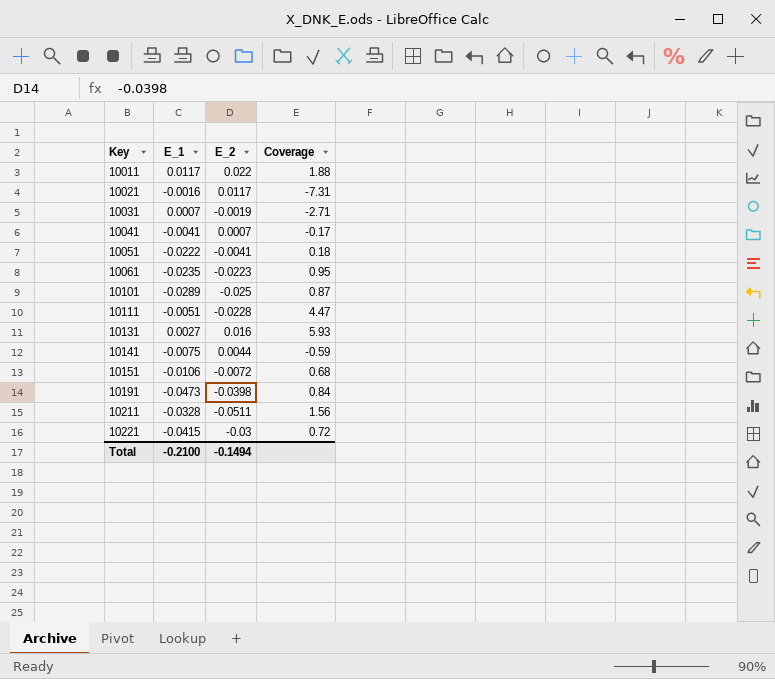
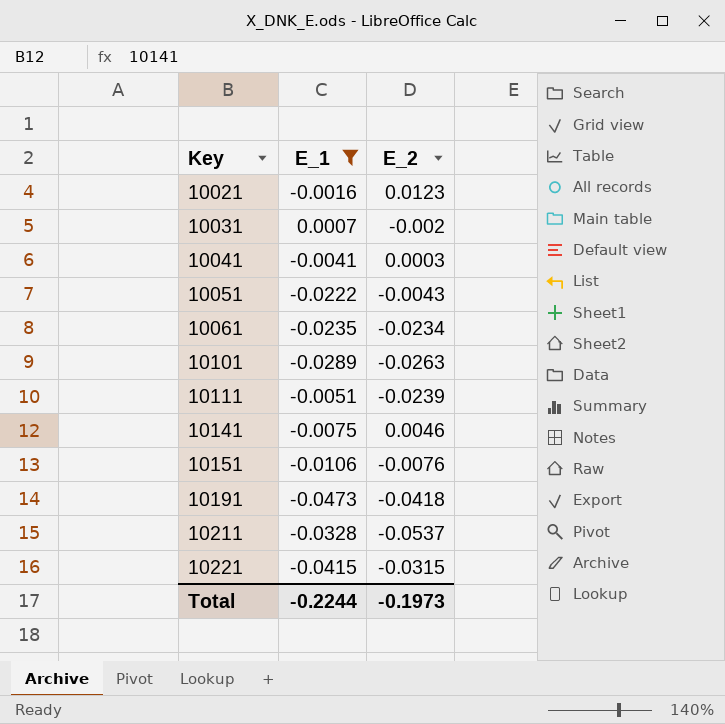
filter: none -> E_1 <= 0.0007
column Coverage | formula: [E_2] / [E_1] -> none
10021 | E_2: 0.0117 -> 0.0123
10031 | E_2: -0.0019 -> -0.002
10041 | E_2: 0.0007 -> 0.0003
10051 | E_2: -0.0041 -> -0.0043
10061 | E_2: -0.0223 -> -0.0234
10101 | E_2: -0.025 -> -0.0263
10111 | E_2: -0.0228 -> -0.0239
10141 | E_2: 0.0044 -> 0.0046
10151 | E_2: -0.0072 -> -0.0076
10191 | E_2: -0.0398 -> -0.0418
10211 | E_2: -0.0511 -> -0.0537
10221 | E_2: -0.03 -> -0.0315
Total | E_1: -0.2100 -> -0.2244
Total | E_2: -0.1494 -> -0.1973

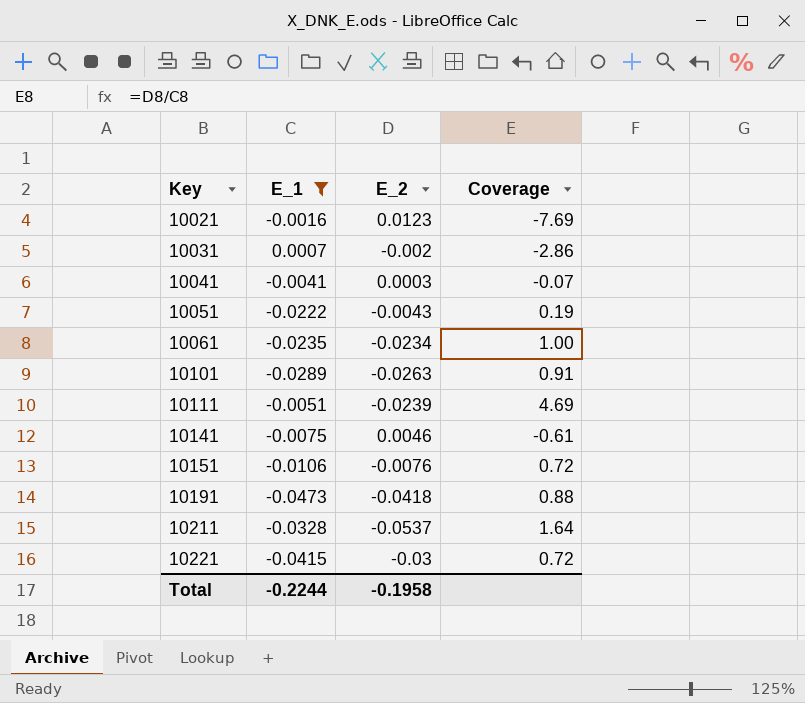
column Coverage | formula: none -> [E_2] / [E_1]
10221 | E_2: -0.0315 -> -0.03
Total | E_2: -0.1973 -> -0.1958

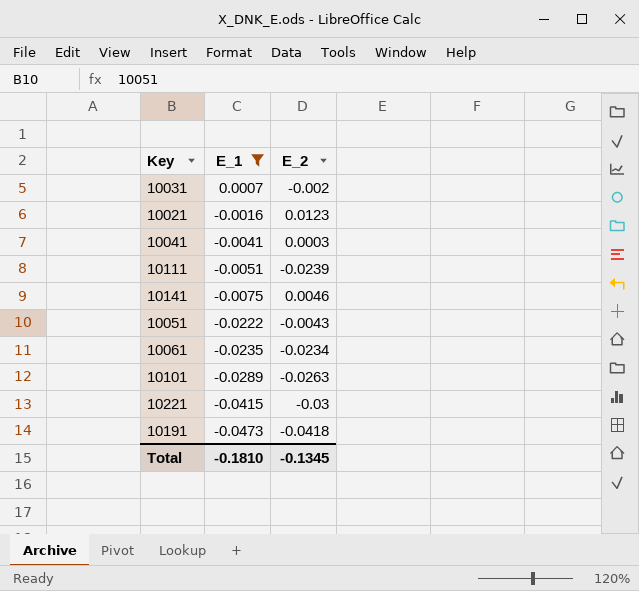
row order: Key ascending -> E_1 descending
column Coverage | formula: [E_2] / [E_1] -> none
row 10151: -0.0106 | -0.0076 | 0.72 -> none
row 10211: -0.0328 | -0.0537 | 1.64 -> none
Total | E_1: -0.2244 -> -0.1810
Total | E_2: -0.1958 -> -0.1345

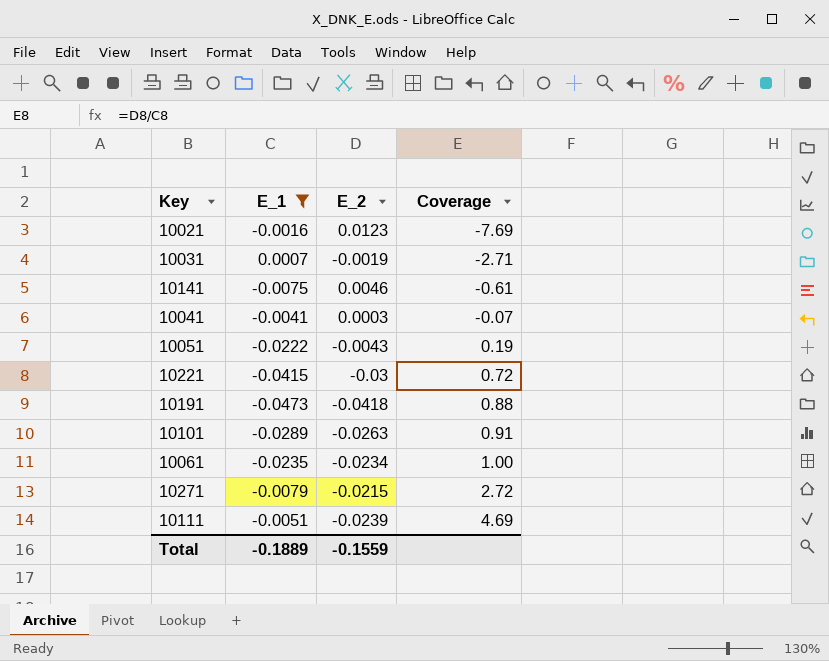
row order: E_1 descending -> Coverage ascending
column Coverage | formula: none -> [E_2] / [E_1]
10031 | E_2: -0.002 -> -0.0019
row 10271: none -> -0.0079 | -0.0215 | 2.72
Total | E_1: -0.1810 -> -0.1889
Total | E_2: -0.1345 -> -0.1559

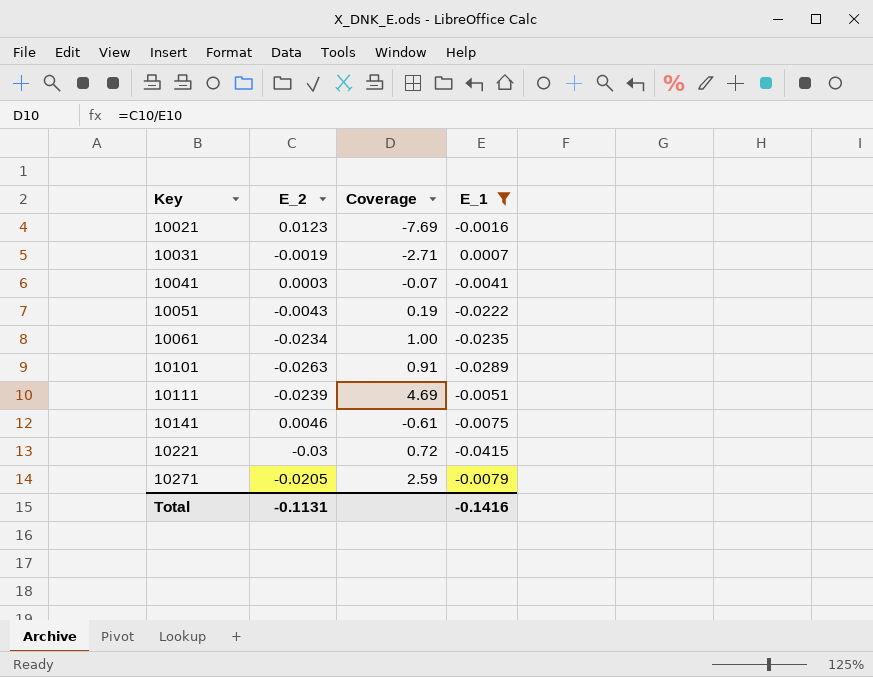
row order: Coverage ascending -> Key ascending
column E_1 | position: 2 -> 4
row 10191: -0.0473 | -0.0418 | 0.88 -> none
10271 | E_2: -0.0215 -> -0.0205
10271 | Coverage: 2.72 -> 2.59
Total | E_2: -0.1559 -> -0.1131
Total | E_1: -0.1889 -> -0.1416

